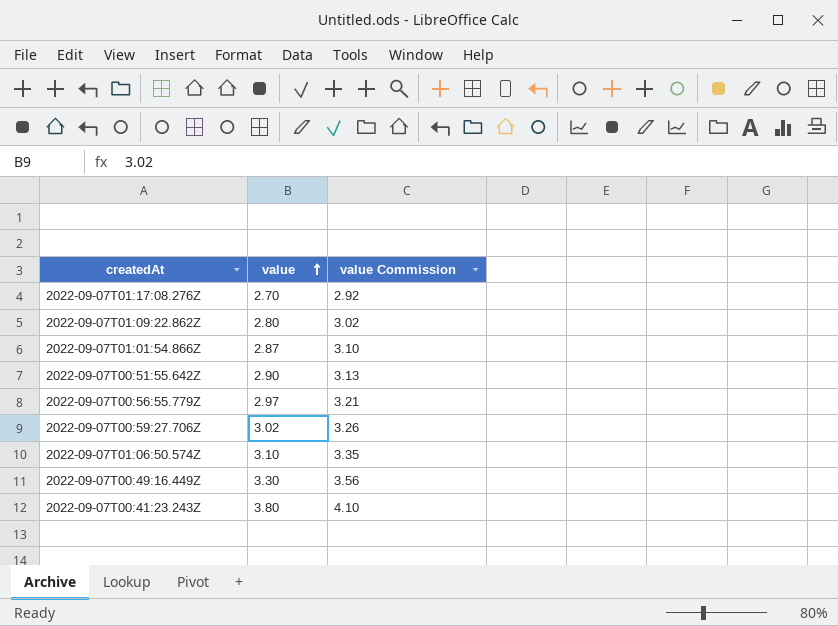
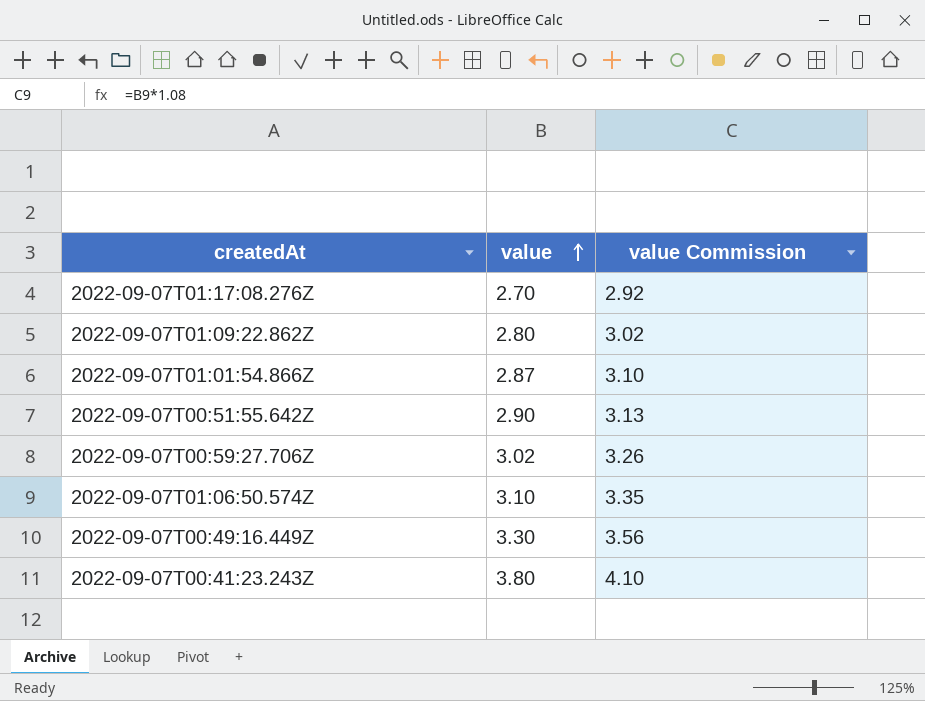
row 2022-09-07T00:56:55.779Z: 2.97 | 3.21 -> none

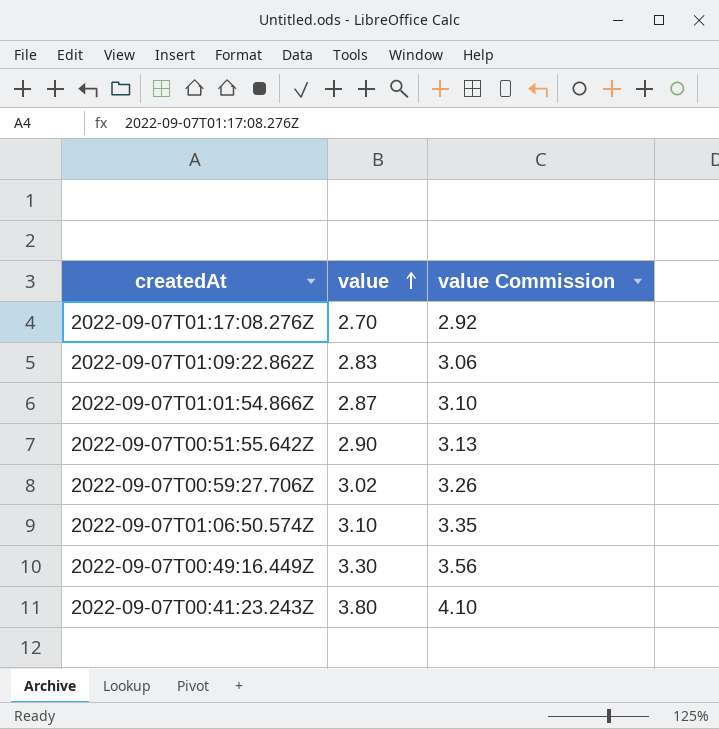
2022-09-07T01:09:22.862Z | value: 2.80 -> 2.83
2022-09-07T01:09:22.862Z | value Commission: 3.02 -> 3.06

